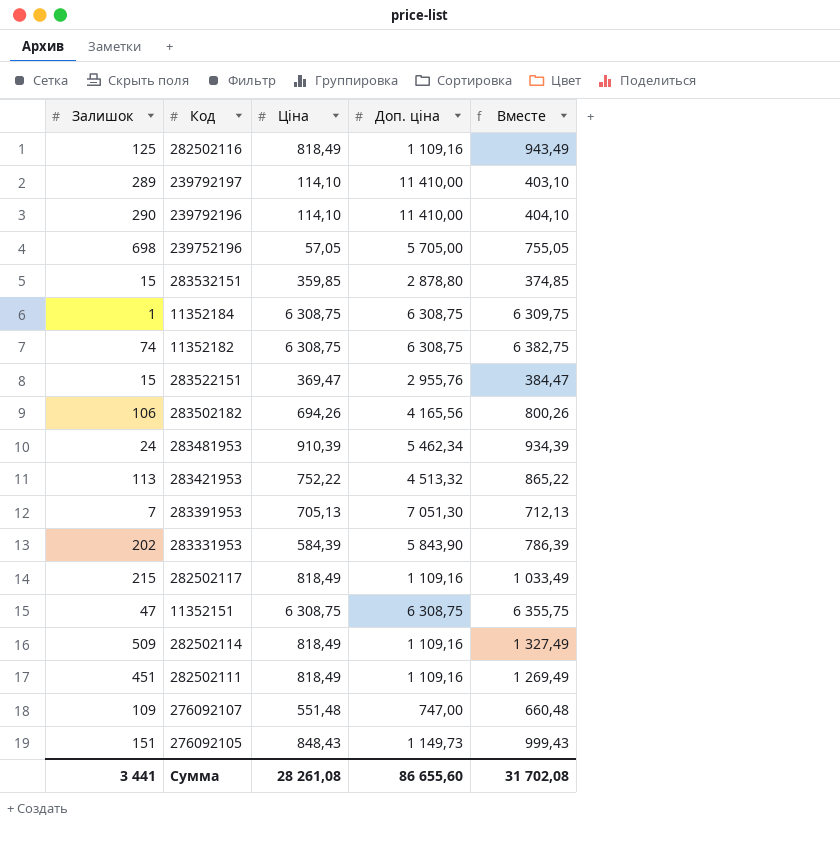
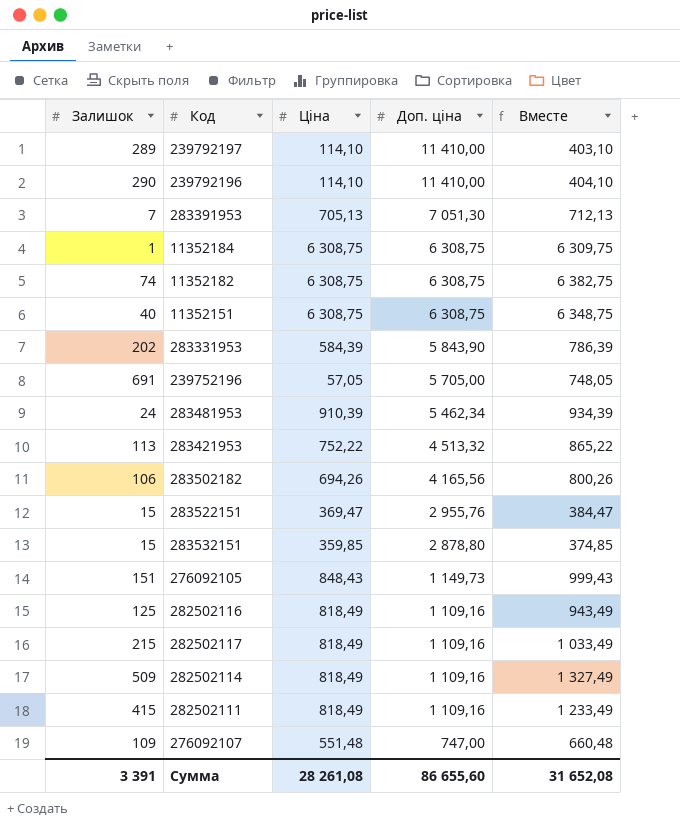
row order: none -> Доп. ціна descending
11352151 | Залишок: 47 -> 40
11352151 | Вместе: 6 355,75 -> 6 348,75
239752196 | Залишок: 698 -> 691
239752196 | Вместе: 755,05 -> 748,05
282502111 | Залишок: 451 -> 415
282502111 | Вместе: 1 269,49 -> 1 233,49
Сумма | Залишок: 3 441 -> 3 391
Сумма | Вместе: 31 702,08 -> 31 652,08

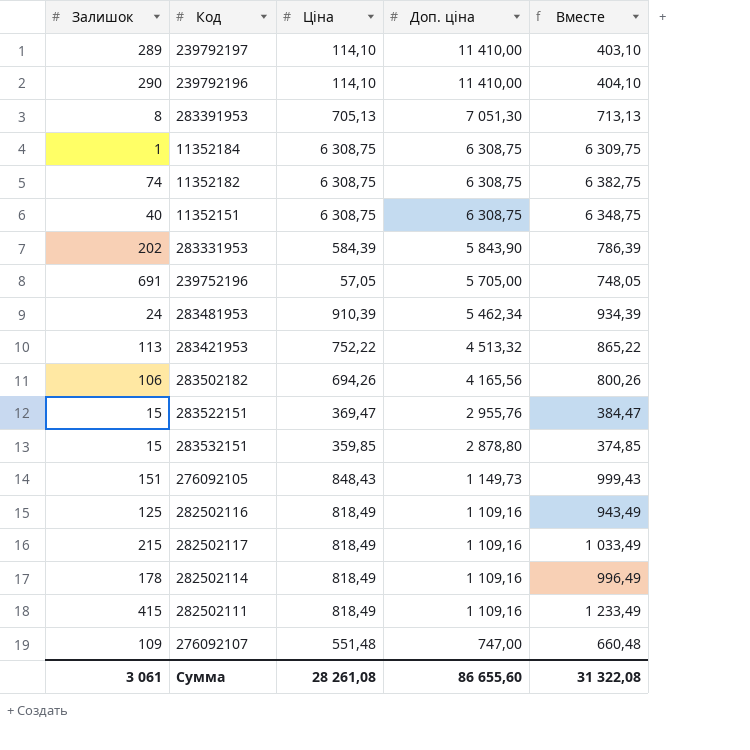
283391953 | Залишок: 7 -> 8
283391953 | Вместе: 712,13 -> 713,13
282502114 | Залишок: 509 -> 178
282502114 | Вместе: 1 327,49 -> 996,49
Сумма | Залишок: 3 391 -> 3 061
Сумма | Вместе: 31 652,08 -> 31 322,08

